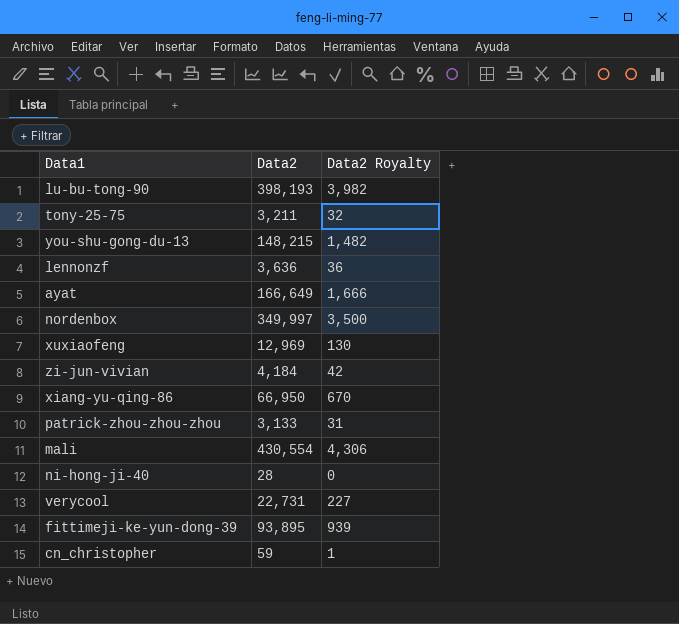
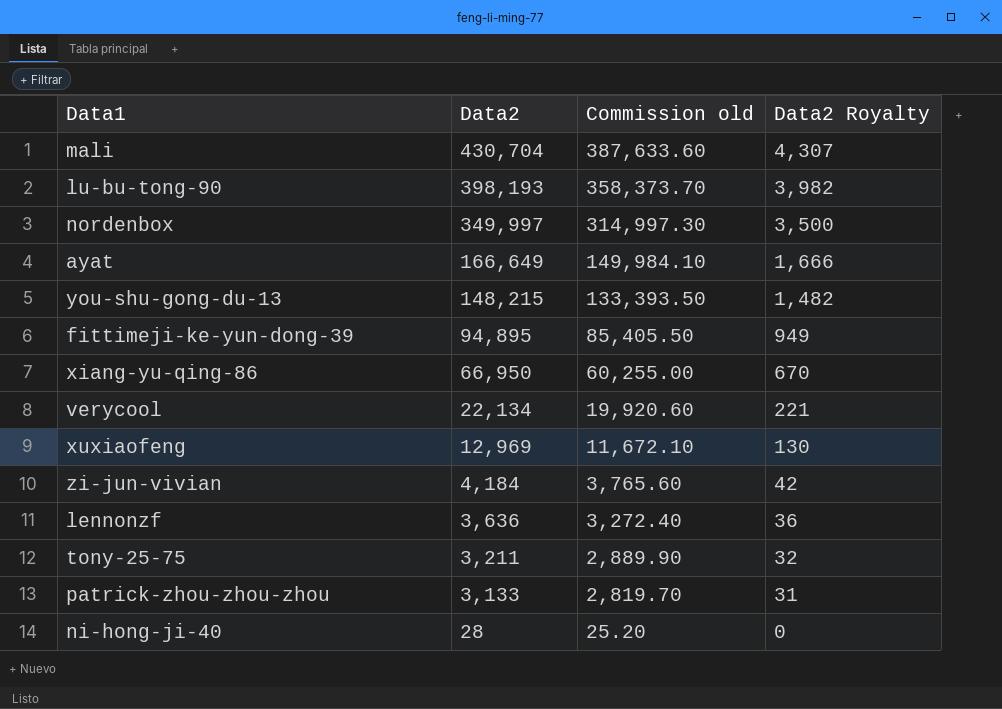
row order: none -> Data2 descending
column Commission old | formula: none -> [Data2] * 0.9
row cn_christopher: 59 | 1 -> none
mali | Data2: 430,554 -> 430,704
mali | Data2 Royalty: 4,306 -> 4,307
fittimeji-ke-yun-dong-39 | Data2: 93,895 -> 94,895
fittimeji-ke-yun-dong-39 | Data2 Royalty: 939 -> 949
verycool | Data2: 22,731 -> 22,134
verycool | Data2 Royalty: 227 -> 221

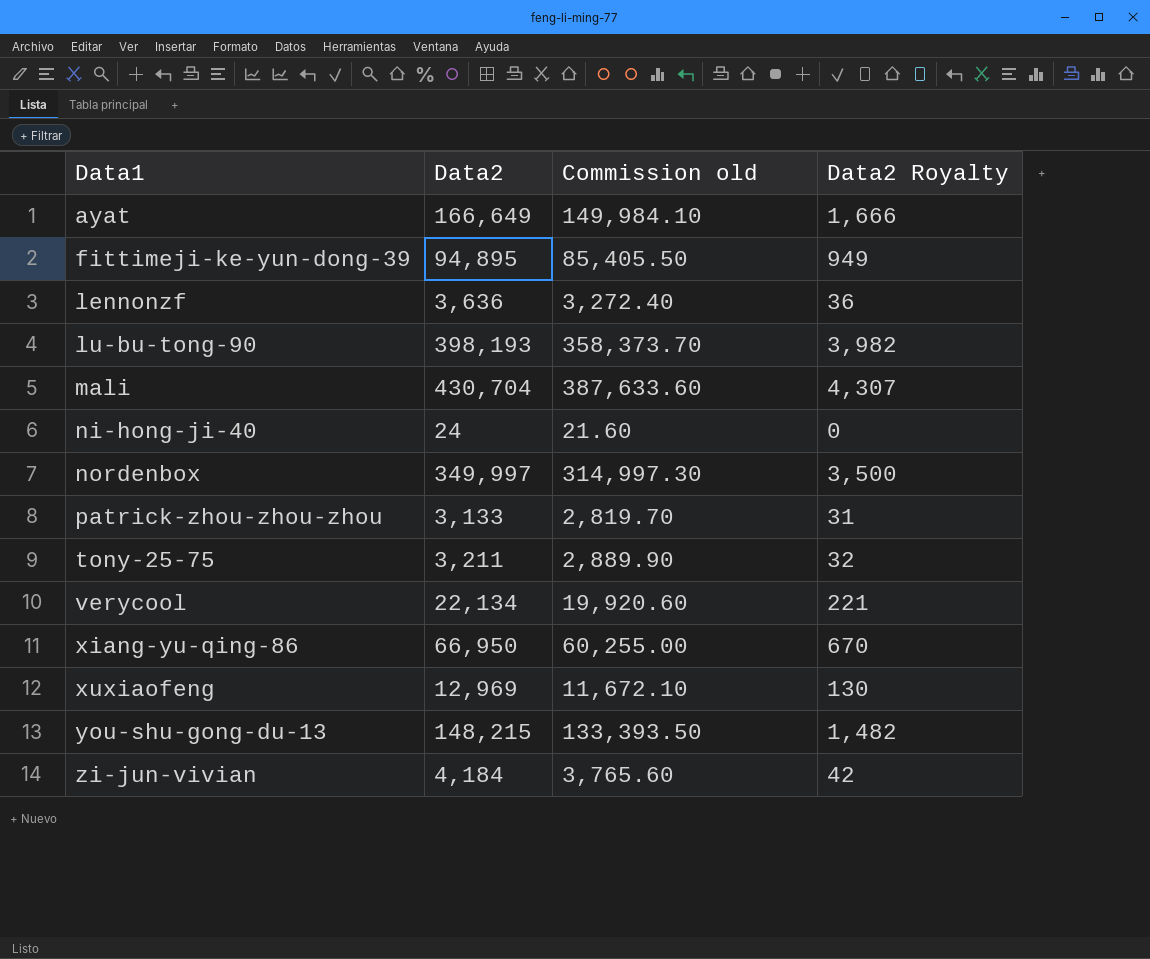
row order: Data2 descending -> Data1 ascending
ni-hong-ji-40 | Data2: 28 -> 24
ni-hong-ji-40 | Commission old: 25.20 -> 21.60

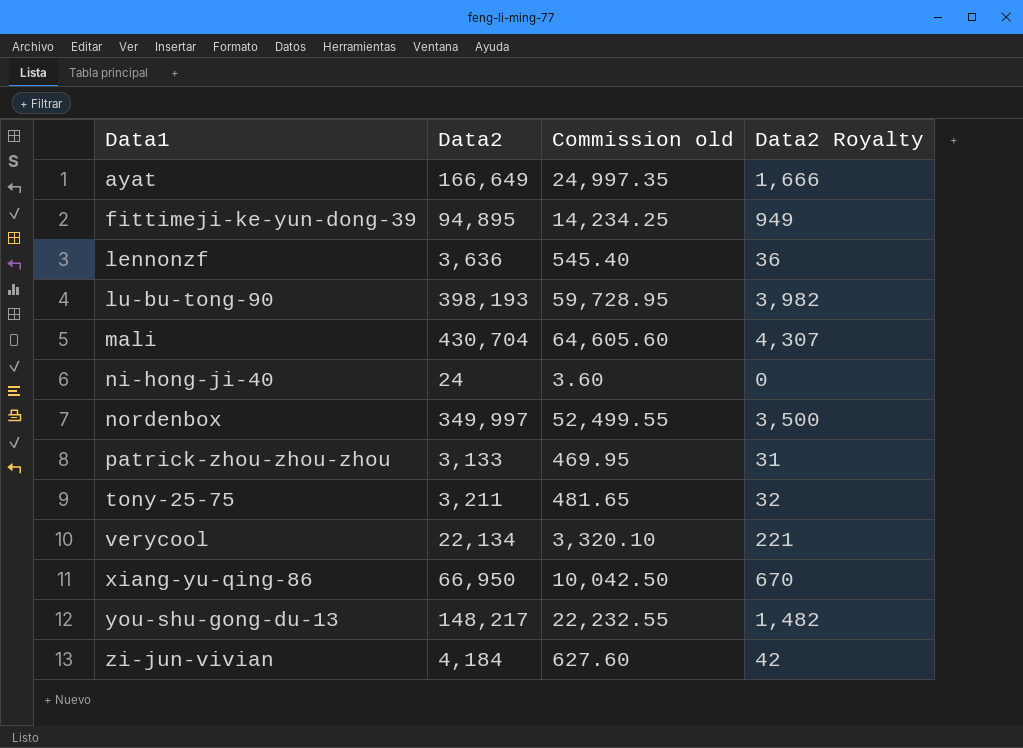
column Commission old | formula: [Data2] * 0.9 -> [Data2] * 0.15
row xuxiaofeng: 12,969 | 11,672.10 | 130 -> none
you-shu-gong-du-13 | Data2: 148,215 -> 148,217

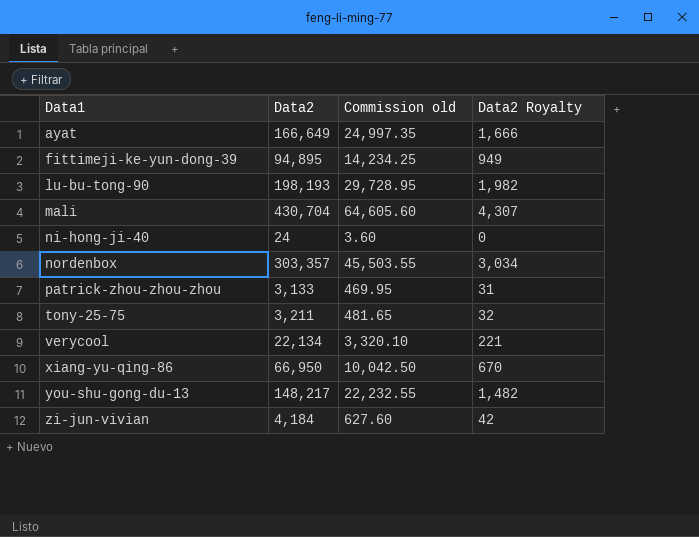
row lennonzf: 3,636 | 545.40 | 36 -> none
lu-bu-tong-90 | Data2: 398,193 -> 198,193
lu-bu-tong-90 | Commission old: 59,728.95 -> 29,728.95
lu-bu-tong-90 | Data2 Royalty: 3,982 -> 1,982
nordenbox | Data2: 349,997 -> 303,357
nordenbox | Commission old: 52,499.55 -> 45,503.55
nordenbox | Data2 Royalty: 3,500 -> 3,034

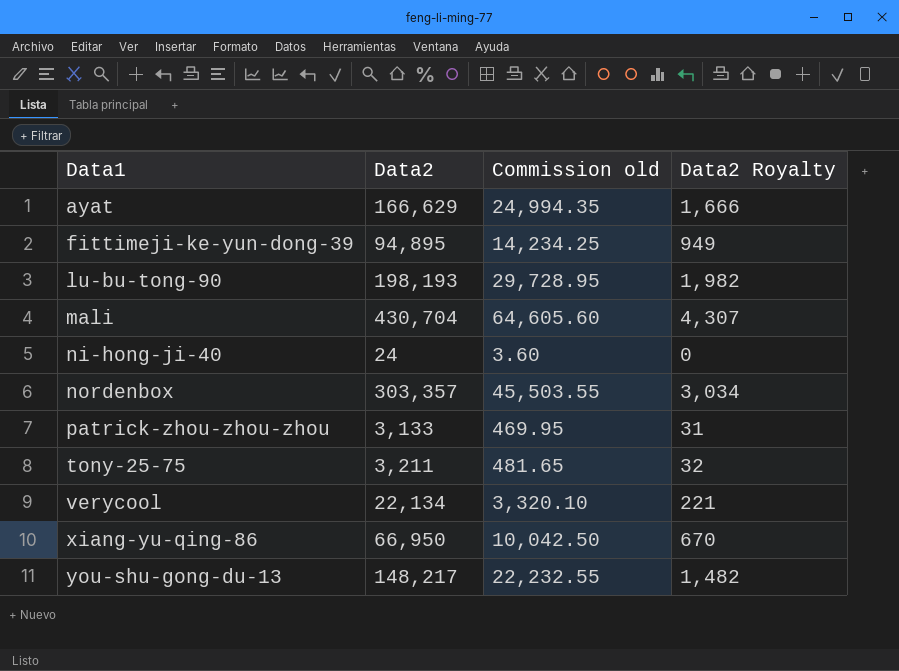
row zi-jun-vivian: 4,184 | 627.60 | 42 -> none
ayat | Data2: 166,649 -> 166,629
ayat | Commission old: 24,997.35 -> 24,994.35

